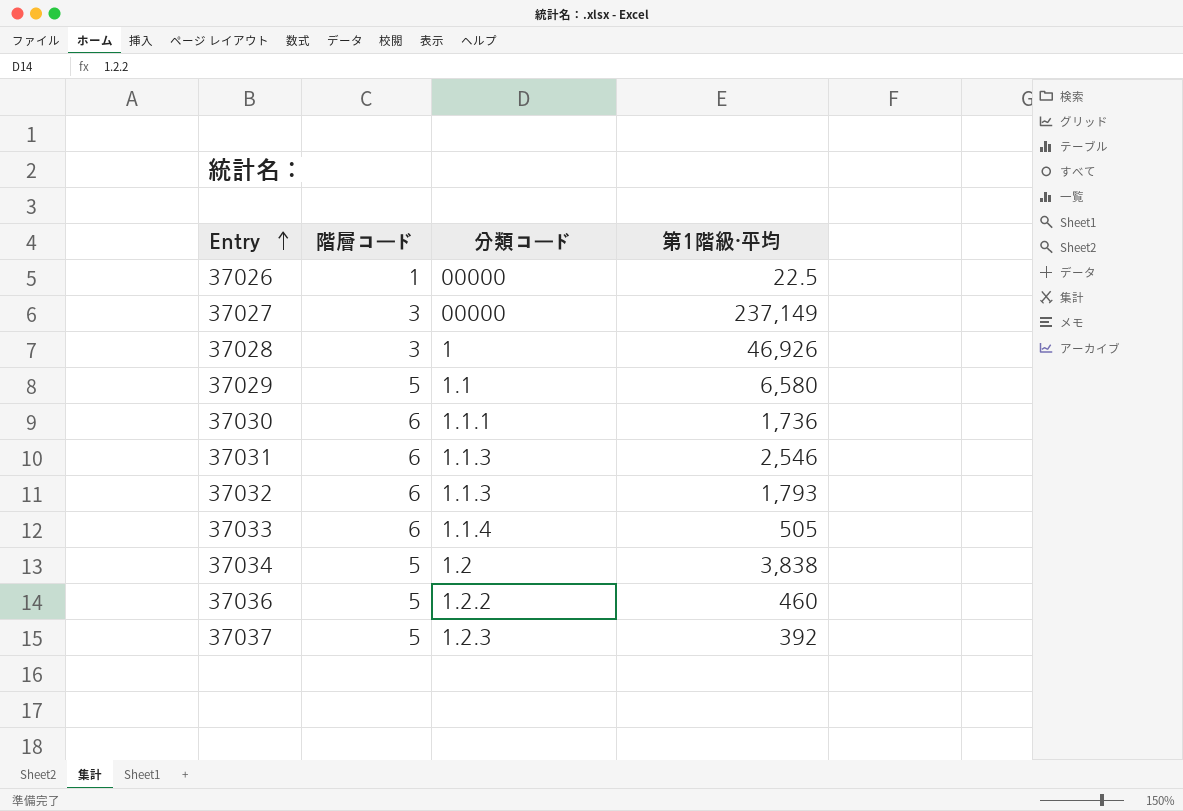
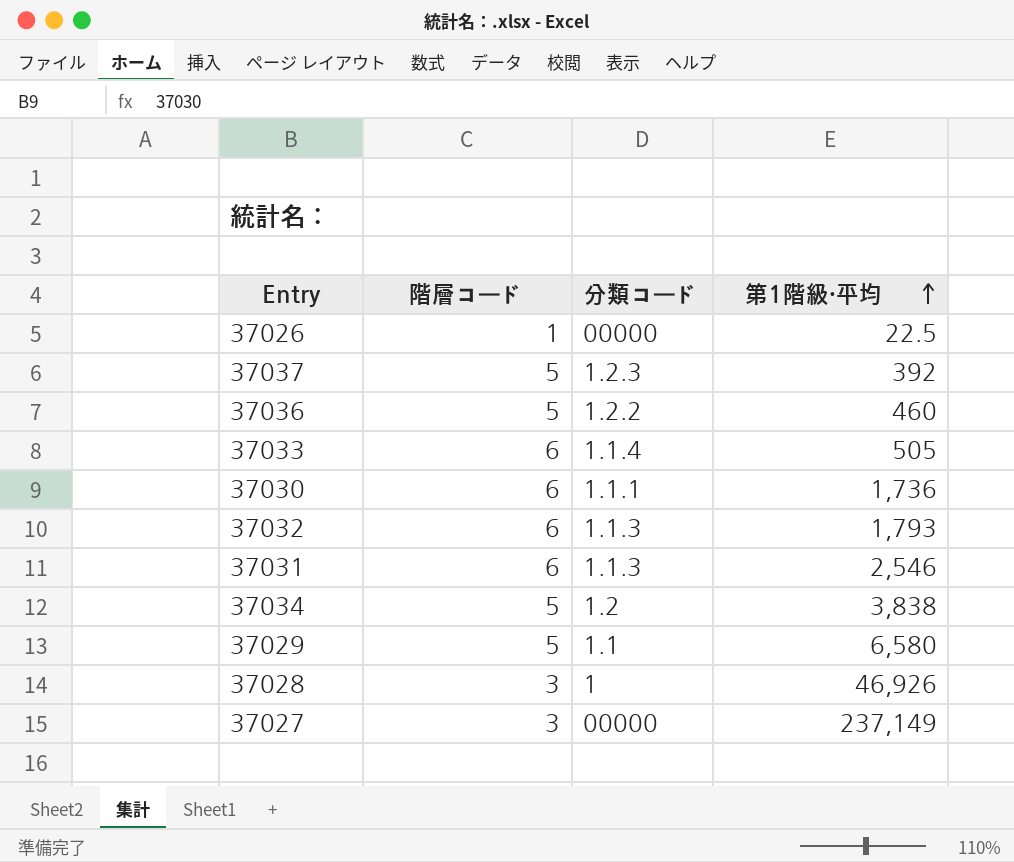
row order: Entry ascending -> 第1階級・平均 ascending

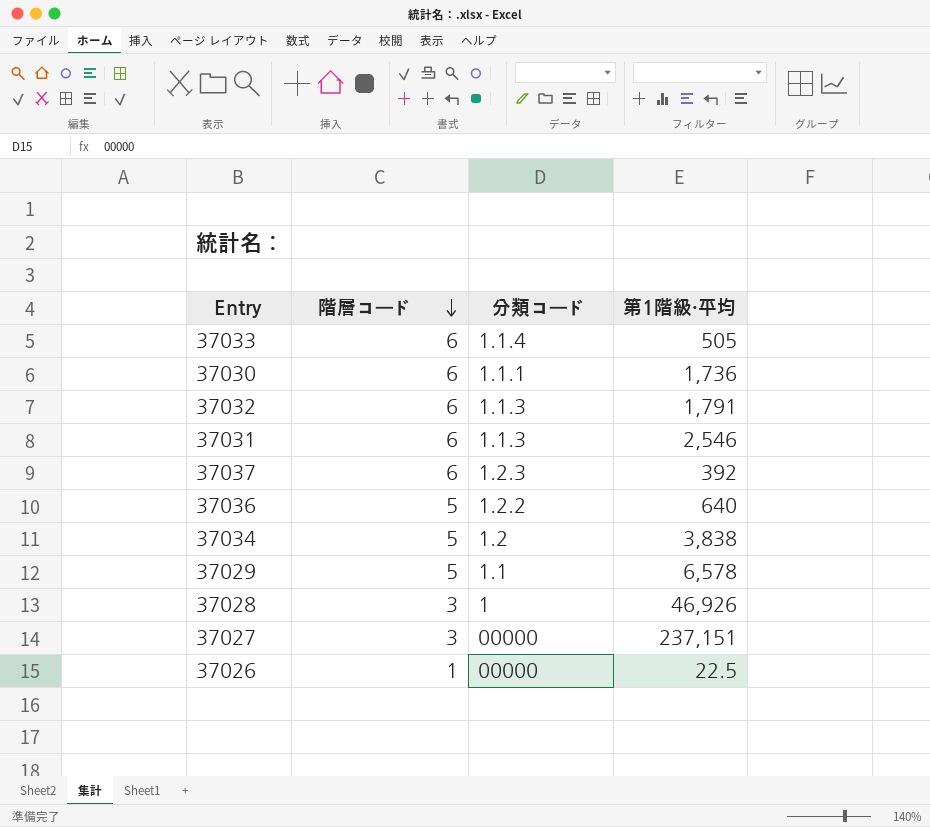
row order: 第1階級・平均 ascending -> 階層コード descending
37032 | 第1階級・平均: 1,793 -> 1,791
37037 | 階層コード: 5 -> 6
37036 | 第1階級・平均: 460 -> 640
37029 | 第1階級・平均: 6,580 -> 6,578
37027 | 第1階級・平均: 237,149 -> 237,151

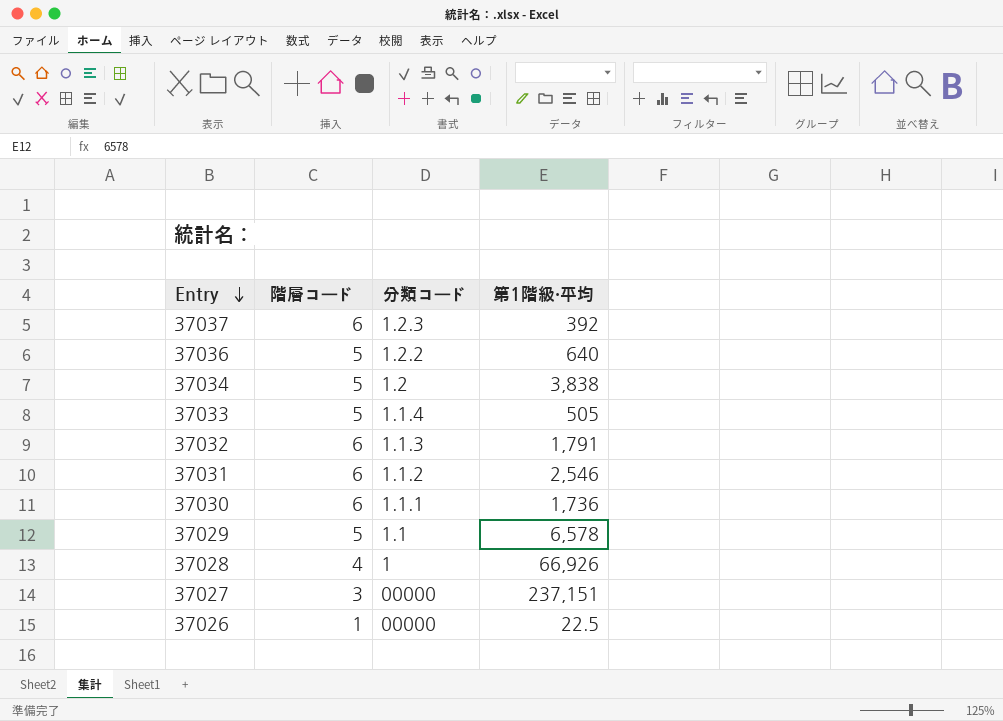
row order: 階層コード descending -> Entry descending
37033 | 階層コード: 6 -> 5
37031 | 分類コード: 1.1.3 -> 1.1.2
37028 | 階層コード: 3 -> 4
37028 | 第1階級・平均: 46,926 -> 66,926

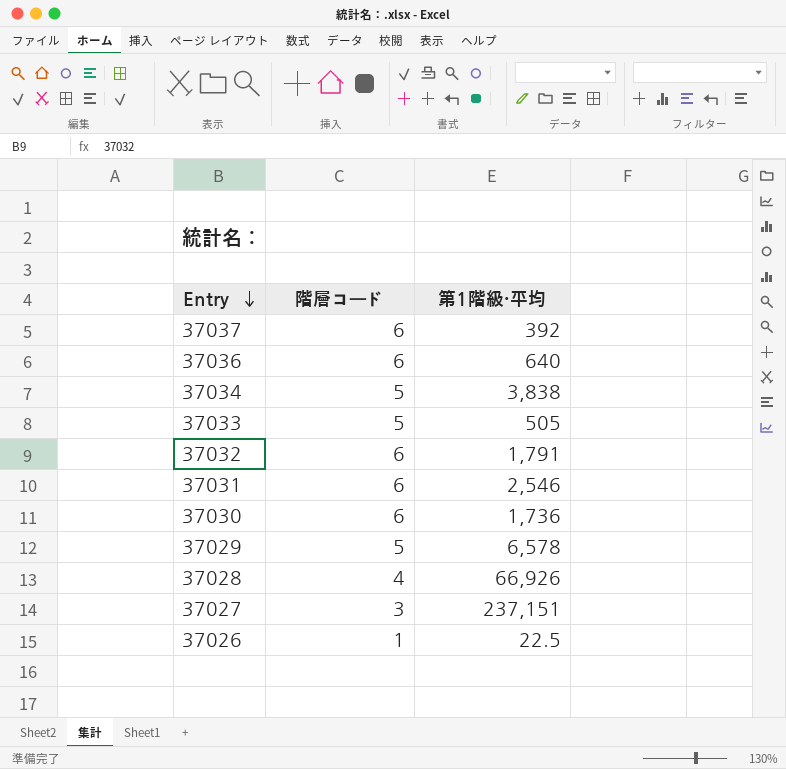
column 分類コード | position: 3 -> none
37036 | 階層コード: 5 -> 6

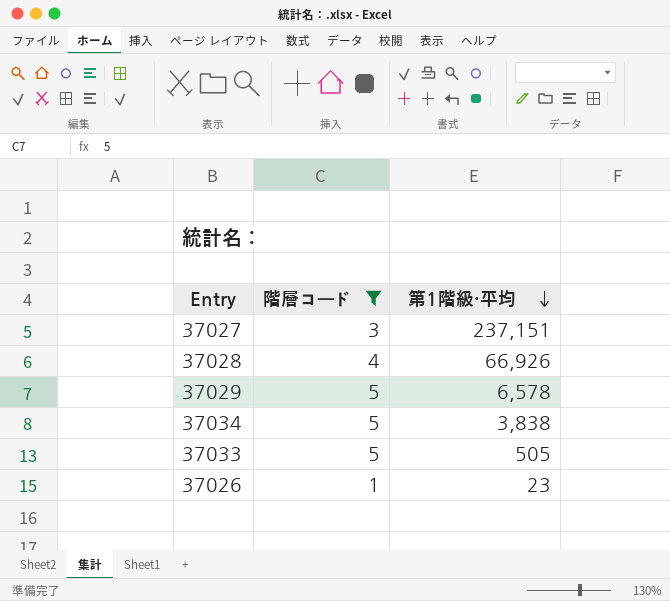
filter: none -> 階層コード != 6
row order: Entry descending -> 第1階級・平均 descending
37026 | 第1階級・平均: 22.5 -> 23

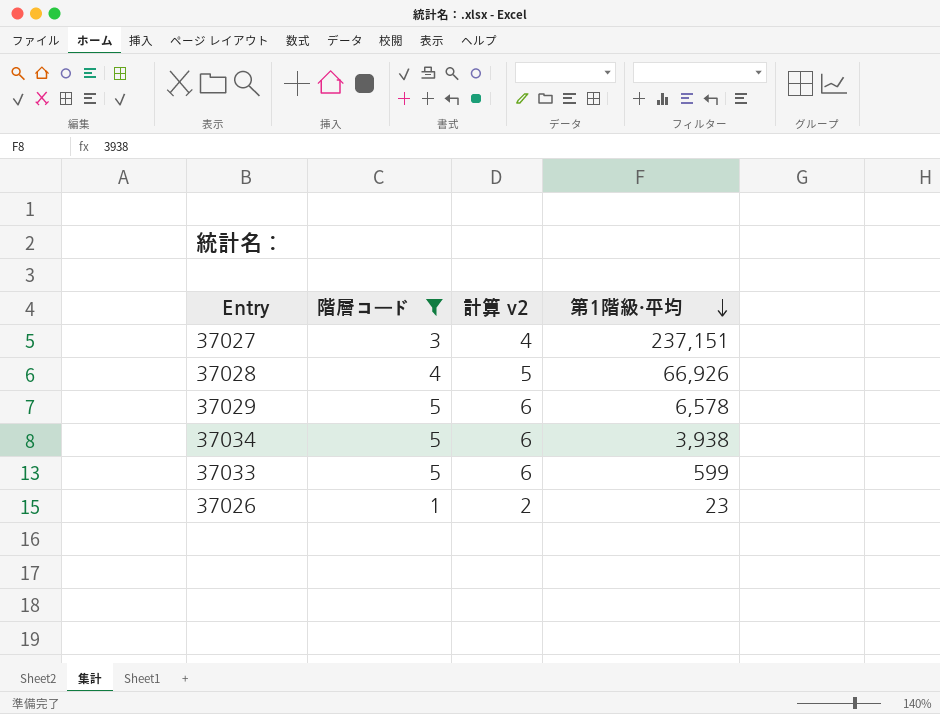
column 計算 v2 | formula: none -> [階層コード] + 1
37034 | 第1階級・平均: 3,838 -> 3,938
37033 | 第1階級・平均: 505 -> 599

